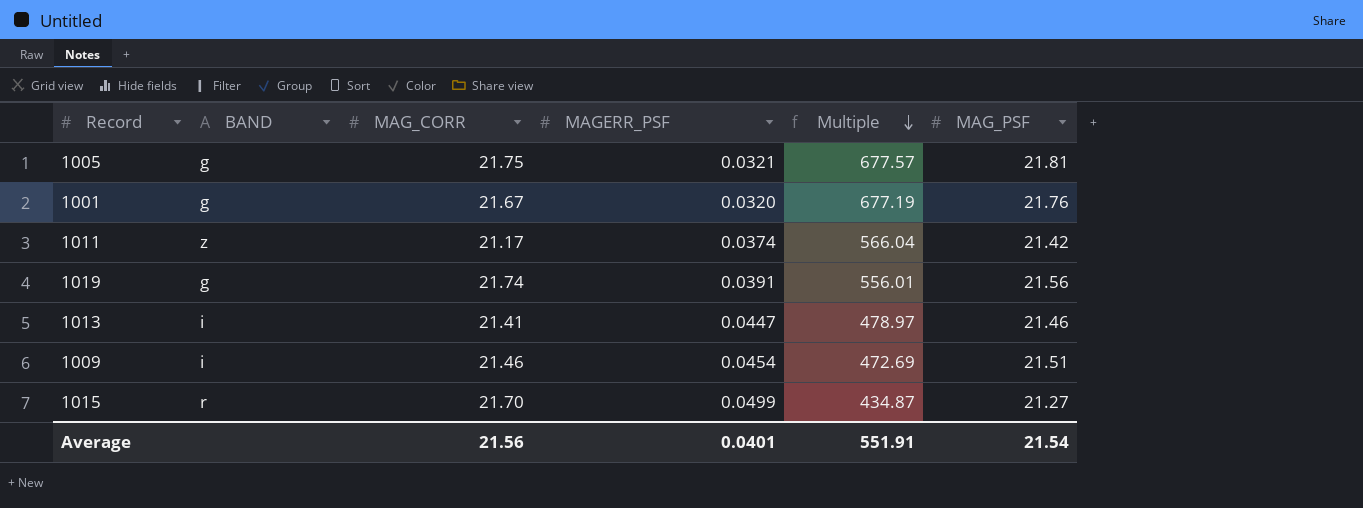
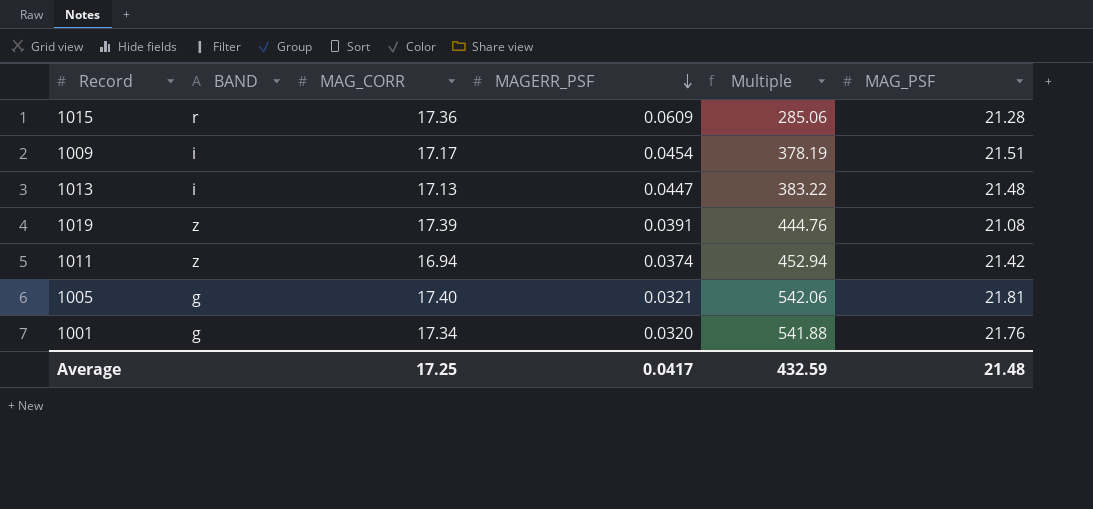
row order: Multiple descending -> MAGERR_PSF descending
1015 | MAG_CORR: 21.70 -> 17.36
1015 | MAGERR_PSF: 0.0499 -> 0.0609
1015 | Multiple: 434.87 -> 285.06
1015 | MAG_PSF: 21.27 -> 21.28
1009 | MAG_CORR: 21.46 -> 17.17
1009 | Multiple: 472.69 -> 378.19
1013 | MAG_CORR: 21.41 -> 17.13
1013 | Multiple: 478.97 -> 383.22
1013 | MAG_PSF: 21.46 -> 21.48
1019 | BAND: g -> z
1019 | MAG_CORR: 21.74 -> 17.39
1019 | Multiple: 556.01 -> 444.76
1019 | MAG_PSF: 21.56 -> 21.08
1011 | MAG_CORR: 21.17 -> 16.94
1011 | Multiple: 566.04 -> 452.94
1005 | MAG_CORR: 21.75 -> 17.40
1005 | Multiple: 677.57 -> 542.06
1001 | MAG_CORR: 21.67 -> 17.34
1001 | Multiple: 677.19 -> 541.88
Average | MAG_CORR: 21.56 -> 17.25
Average | MAGERR_PSF: 0.0401 -> 0.0417
Average | Multiple: 551.91 -> 432.59
Average | MAG_PSF: 21.54 -> 21.48

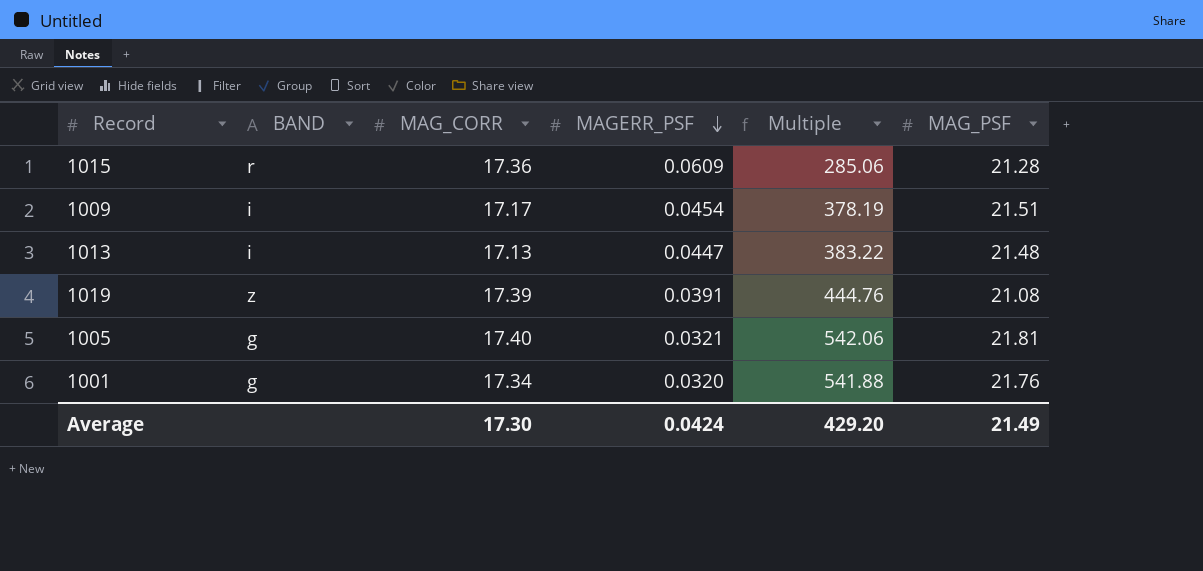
row 1011: z | 16.94 | 0.0374 | 452.94 | 21.42 -> none
Average | MAG_CORR: 17.25 -> 17.30
Average | MAGERR_PSF: 0.0417 -> 0.0424
Average | Multiple: 432.59 -> 429.20
Average | MAG_PSF: 21.48 -> 21.49

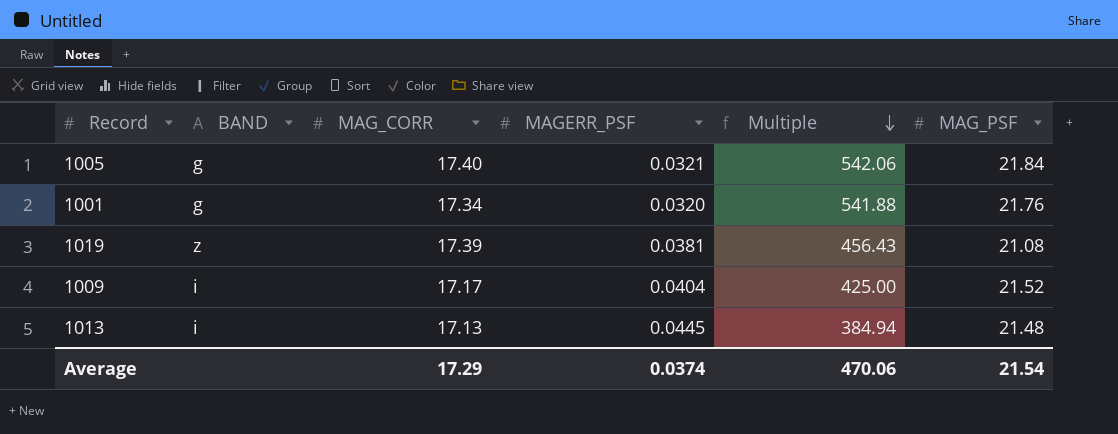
row order: MAGERR_PSF descending -> Multiple descending
row 1015: r | 17.36 | 0.0609 | 285.06 | 21.28 -> none
1005 | MAG_PSF: 21.81 -> 21.84
1019 | MAGERR_PSF: 0.0391 -> 0.0381
1019 | Multiple: 444.76 -> 456.43
1009 | MAGERR_PSF: 0.0454 -> 0.0404
1009 | Multiple: 378.19 -> 425.00
1009 | MAG_PSF: 21.51 -> 21.52
1013 | MAGERR_PSF: 0.0447 -> 0.0445
1013 | Multiple: 383.22 -> 384.94
Average | MAG_CORR: 17.30 -> 17.29
Average | MAGERR_PSF: 0.0424 -> 0.0374
Average | Multiple: 429.20 -> 470.06
Average | MAG_PSF: 21.49 -> 21.54

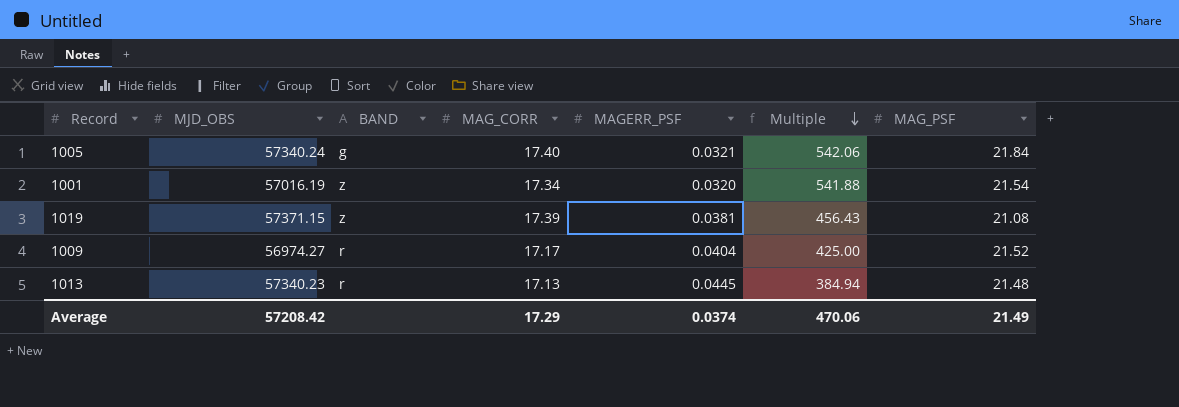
column MJD_OBS | position: none -> 2
1001 | BAND: g -> z
1001 | MAG_PSF: 21.76 -> 21.54
1009 | BAND: i -> r
1013 | BAND: i -> r
Average | MAG_PSF: 21.54 -> 21.49

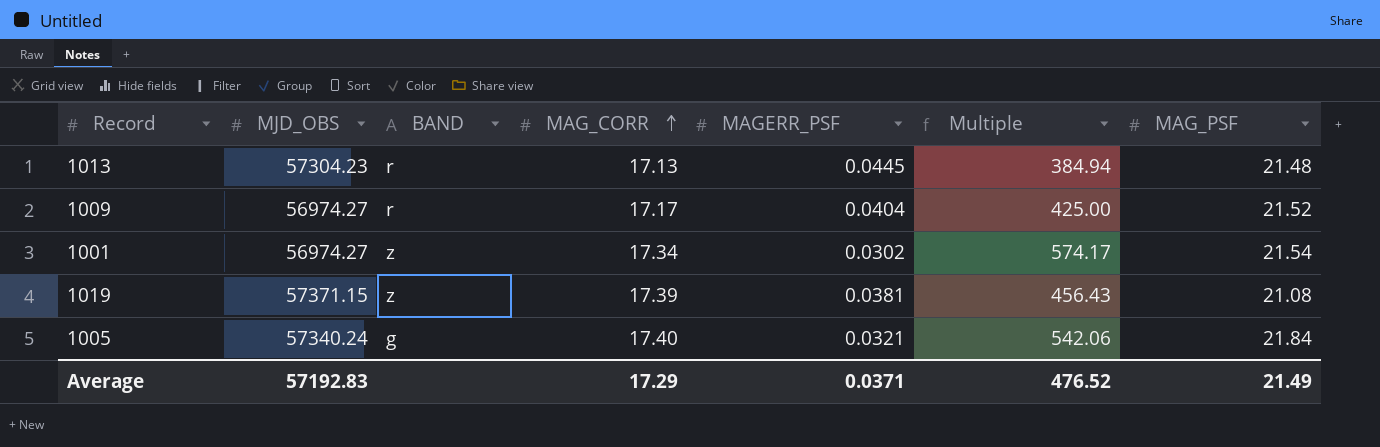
row order: Multiple descending -> MAG_CORR ascending
1013 | MJD_OBS: 57340.23 -> 57304.23
1001 | MJD_OBS: 57016.19 -> 56974.27
1001 | MAGERR_PSF: 0.0320 -> 0.0302
1001 | Multiple: 541.88 -> 574.17
Average | MJD_OBS: 57208.42 -> 57192.83
Average | MAGERR_PSF: 0.0374 -> 0.0371
Average | Multiple: 470.06 -> 476.52

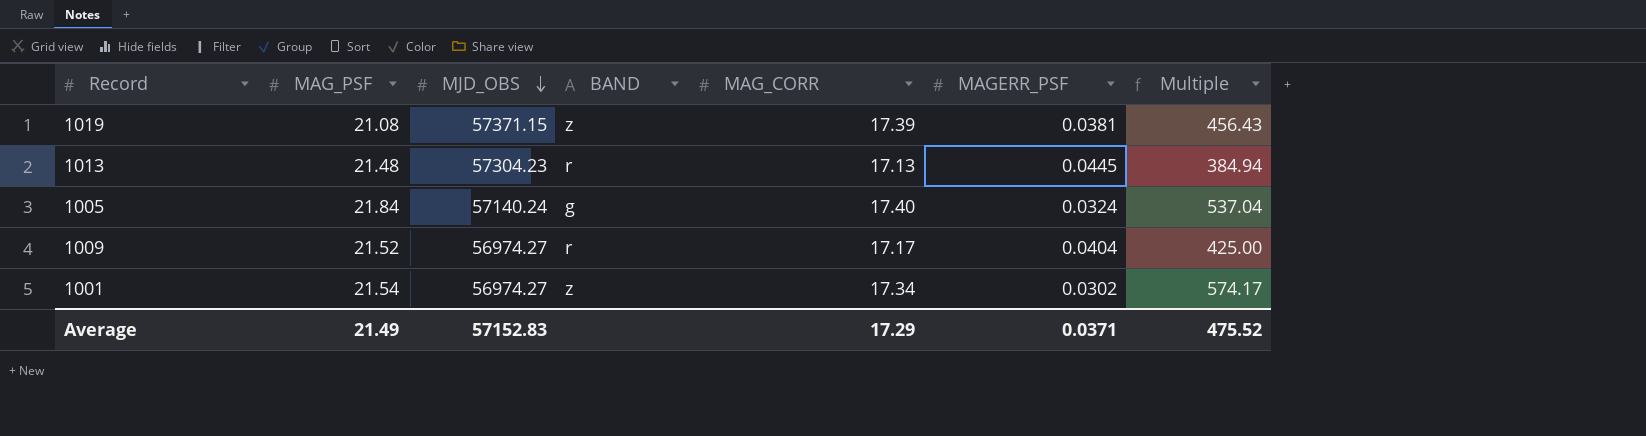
row order: MAG_CORR ascending -> MJD_OBS descending
column MAG_PSF | position: 7 -> 2
1005 | MJD_OBS: 57340.24 -> 57140.24
1005 | MAGERR_PSF: 0.0321 -> 0.0324
1005 | Multiple: 542.06 -> 537.04
Average | MJD_OBS: 57192.83 -> 57152.83
Average | Multiple: 476.52 -> 475.52

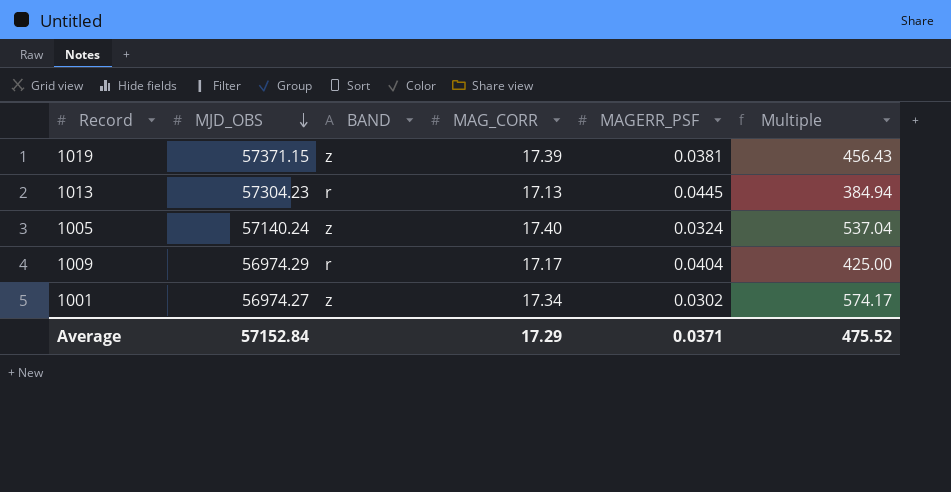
column MAG_PSF | position: 2 -> none
1005 | BAND: g -> z
1009 | MJD_OBS: 56974.27 -> 56974.29
Average | MJD_OBS: 57152.83 -> 57152.84

